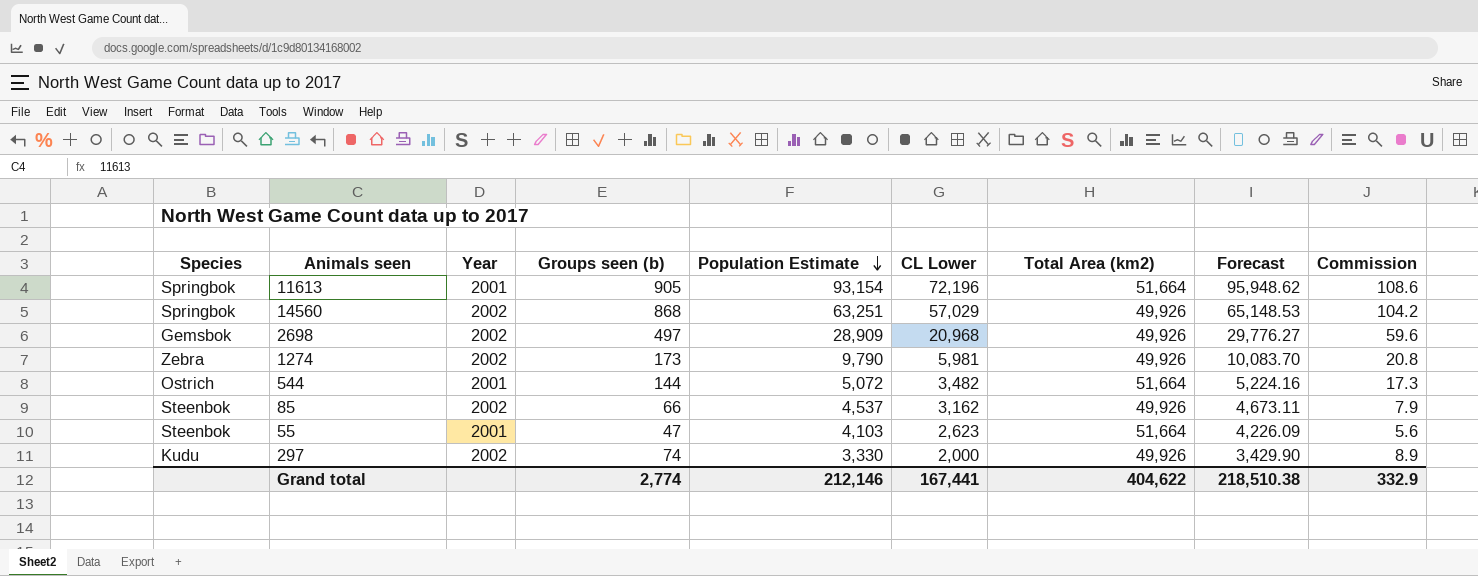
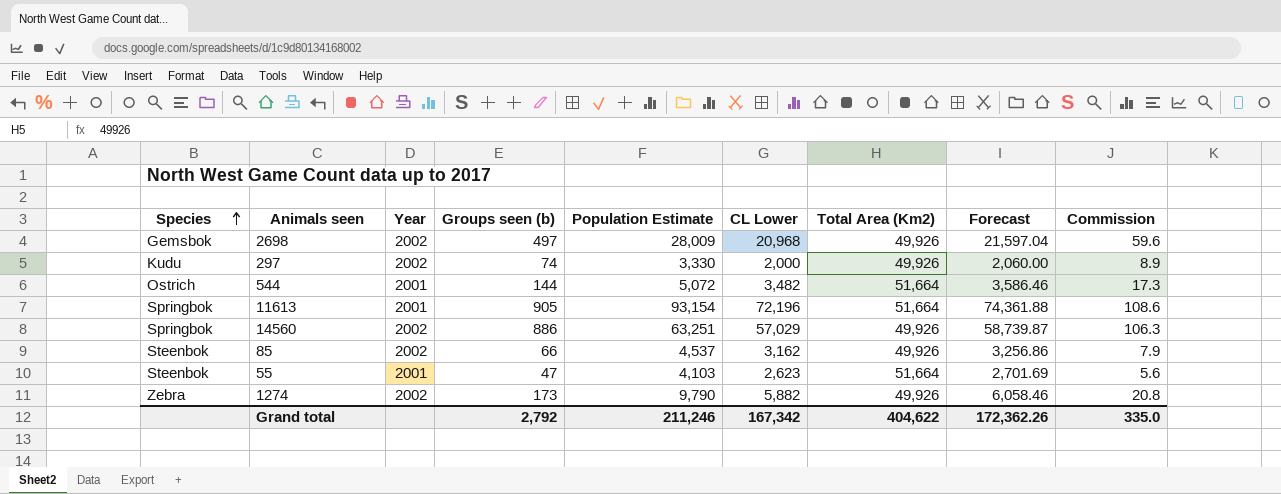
row order: Population Estimate descending -> Species ascending
column name: Total Area (km2) -> Total Area (Km2)
column Forecast | formula: [Population Estimate] * 1.03 -> [CL Lower] * 1.03
2698 | Population Estimate: 28,909 -> 28,009
14560 | Groups seen (b): 868 -> 886
14560 | Commission: 104.2 -> 106.3
1274 | CL Lower: 5,981 -> 5,882
Grand total | Groups seen (b): 2,774 -> 2,792
Grand total | Population Estimate: 212,146 -> 211,246
Grand total | CL Lower: 167,441 -> 167,342
Grand total | Forecast: 218,510.38 -> 172,362.26
Grand total | Commission: 332.9 -> 335.0

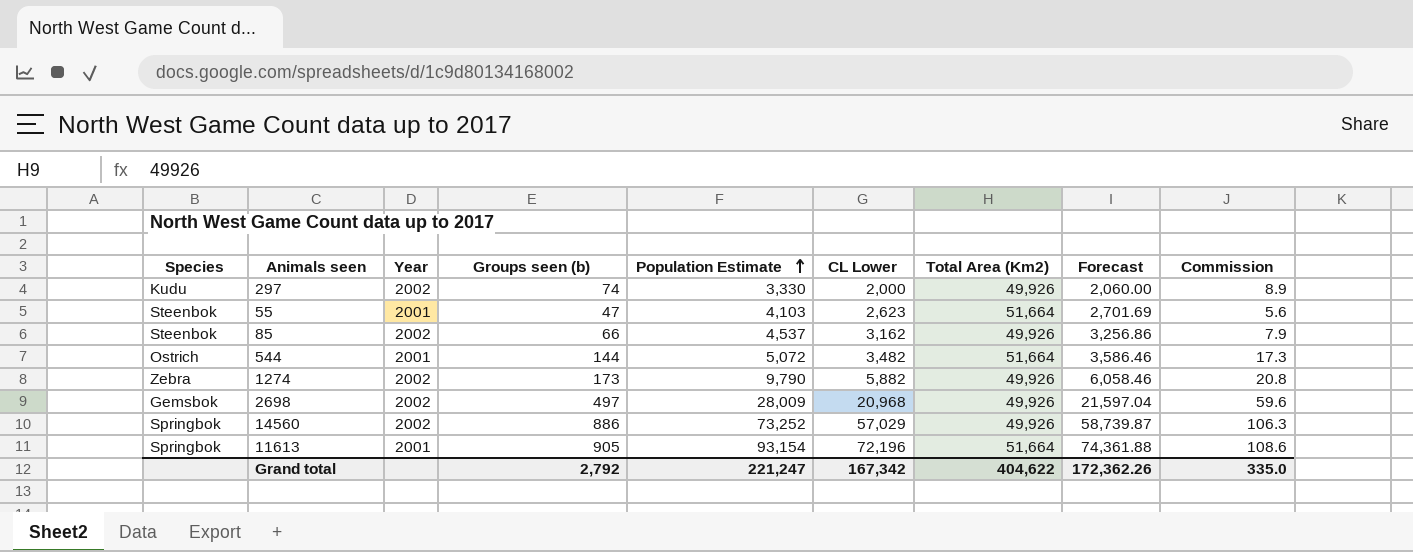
row order: Species ascending -> Population Estimate ascending
14560 | Population Estimate: 63,251 -> 73,252
Grand total | Population Estimate: 211,246 -> 221,247

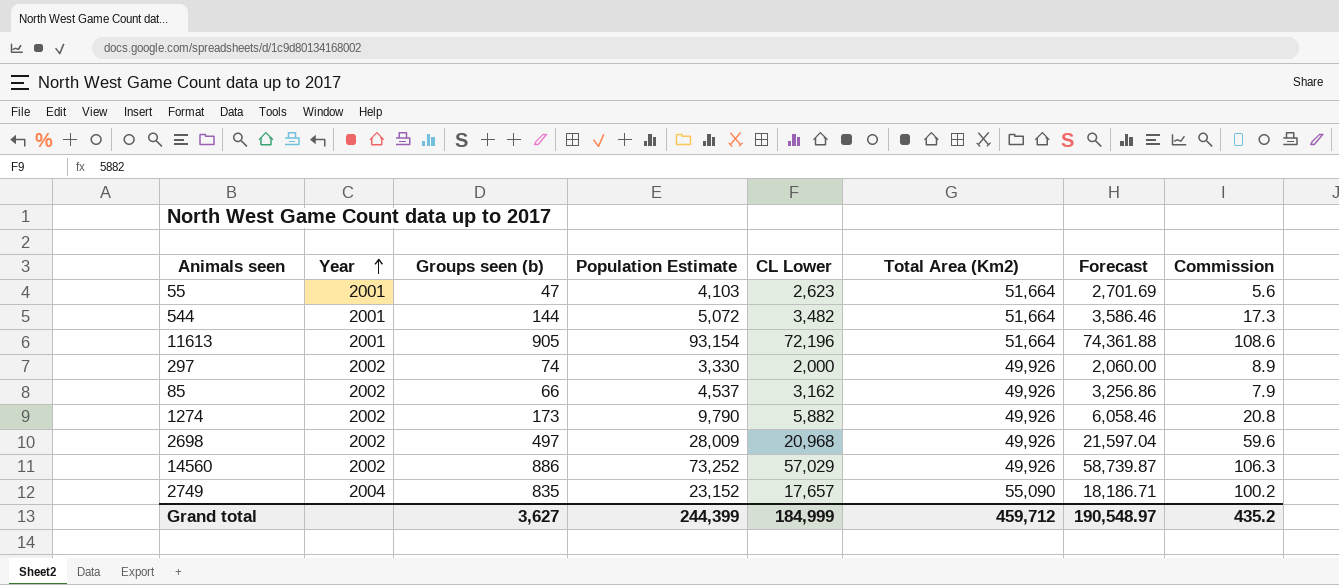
row order: Population Estimate ascending -> Year ascending
column Species | position: 1 -> none
row 2749: none -> 2004 | 835 | 23,152 | 17,657 | 55,090 | 18,186.71 | 100.2
Grand total | Groups seen (b): 2,792 -> 3,627
Grand total | Population Estimate: 221,247 -> 244,399
Grand total | CL Lower: 167,342 -> 184,999
Grand total | Total Area (Km2): 404,622 -> 459,712
Grand total | Forecast: 172,362.26 -> 190,548.97
Grand total | Commission: 335.0 -> 435.2

